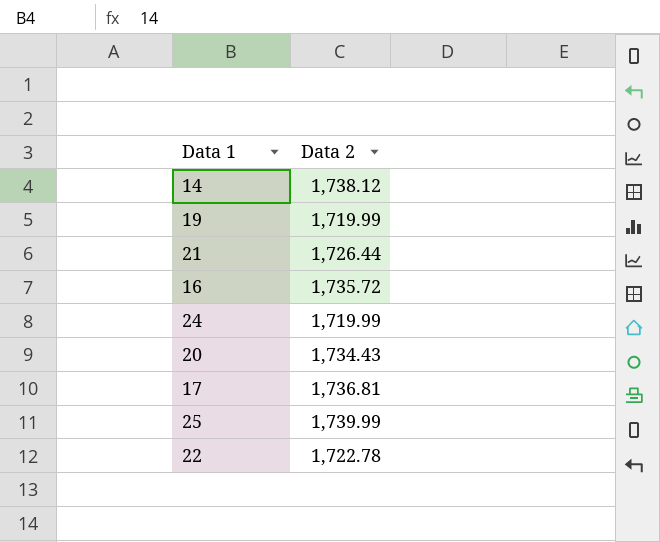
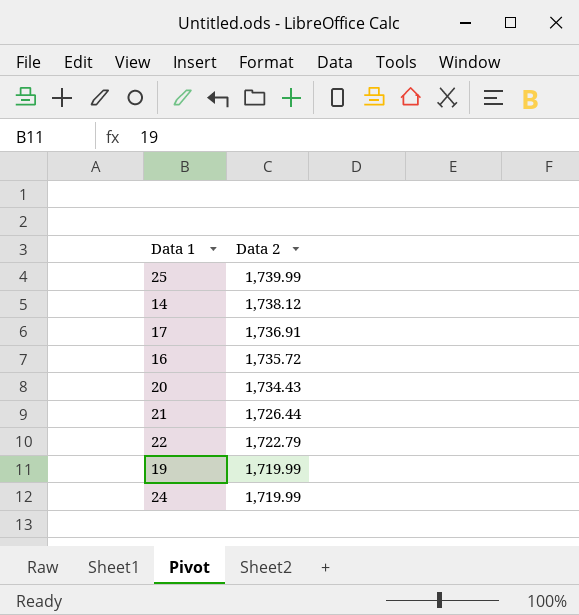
row order: none -> Data 2 descending
17 | Data 2: 1,736.81 -> 1,736.91
22 | Data 2: 1,722.78 -> 1,722.79

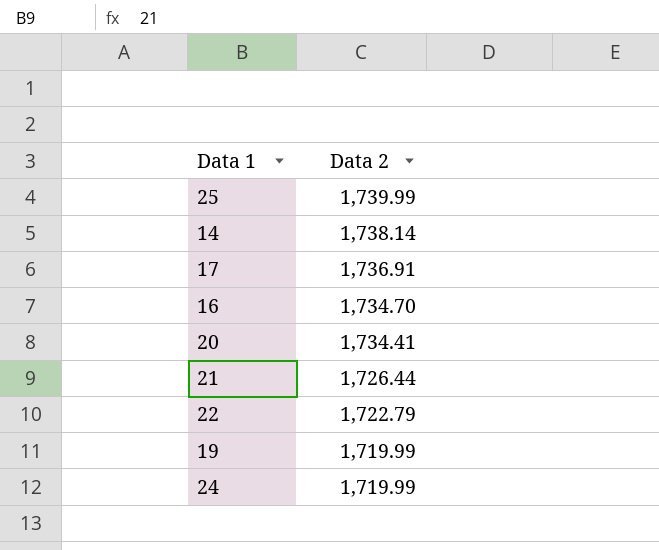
14 | Data 2: 1,738.12 -> 1,738.14
16 | Data 2: 1,735.72 -> 1,734.70
20 | Data 2: 1,734.43 -> 1,734.41

